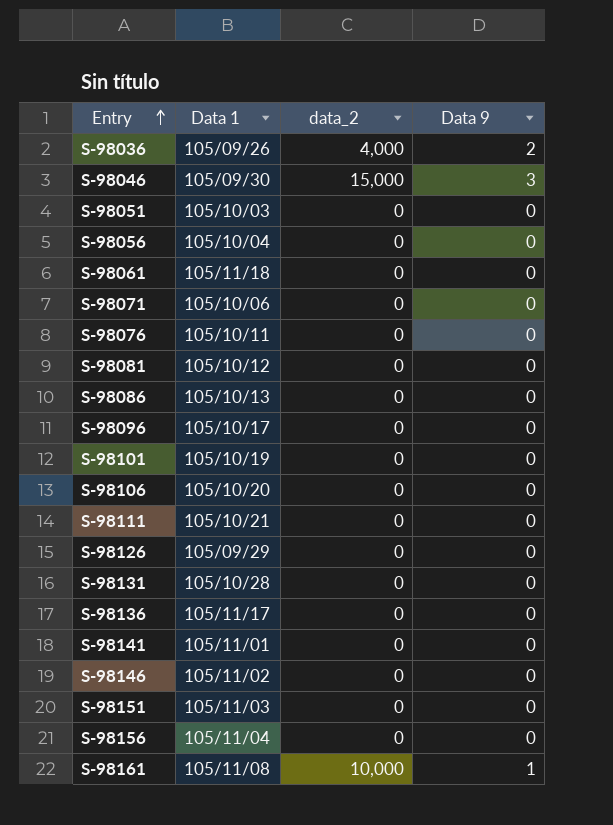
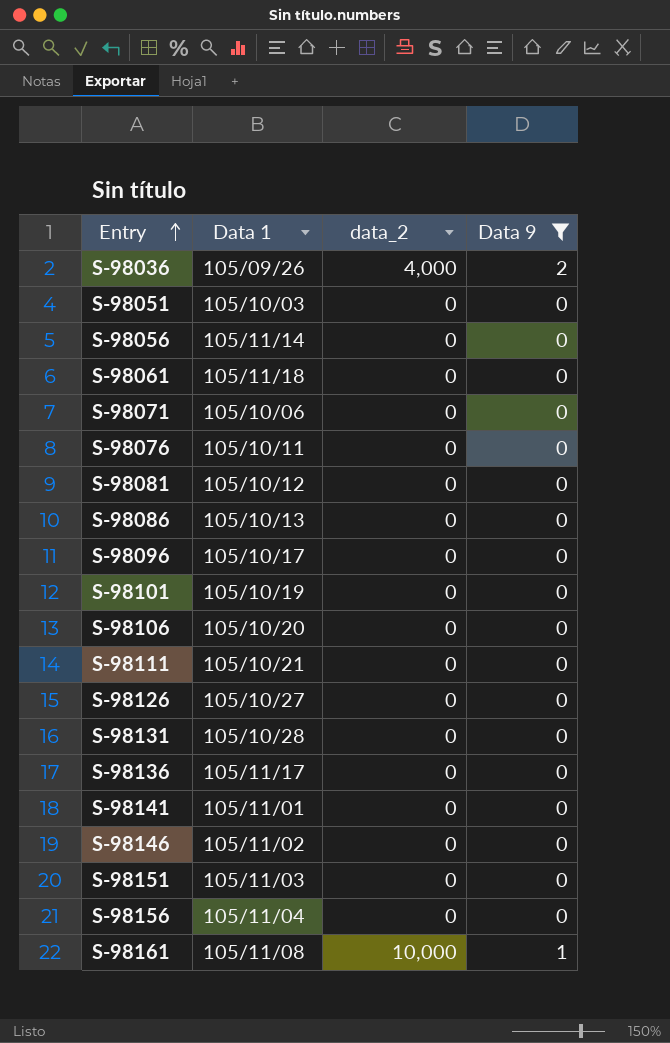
filter: none -> Data 9 != 3
S-98056 | Data 1: 105/10/04 -> 105/11/14
S-98126 | Data 1: 105/09/29 -> 105/10/27

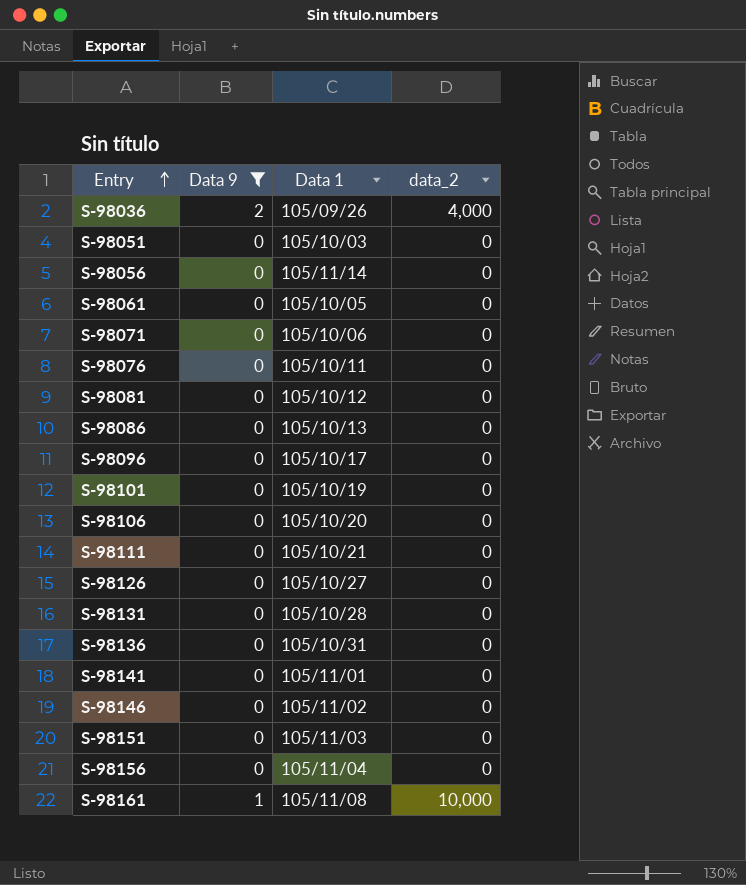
column Data 9 | position: 4 -> 2
S-98061 | Data 1: 105/11/18 -> 105/10/05
S-98136 | Data 1: 105/11/17 -> 105/10/31

